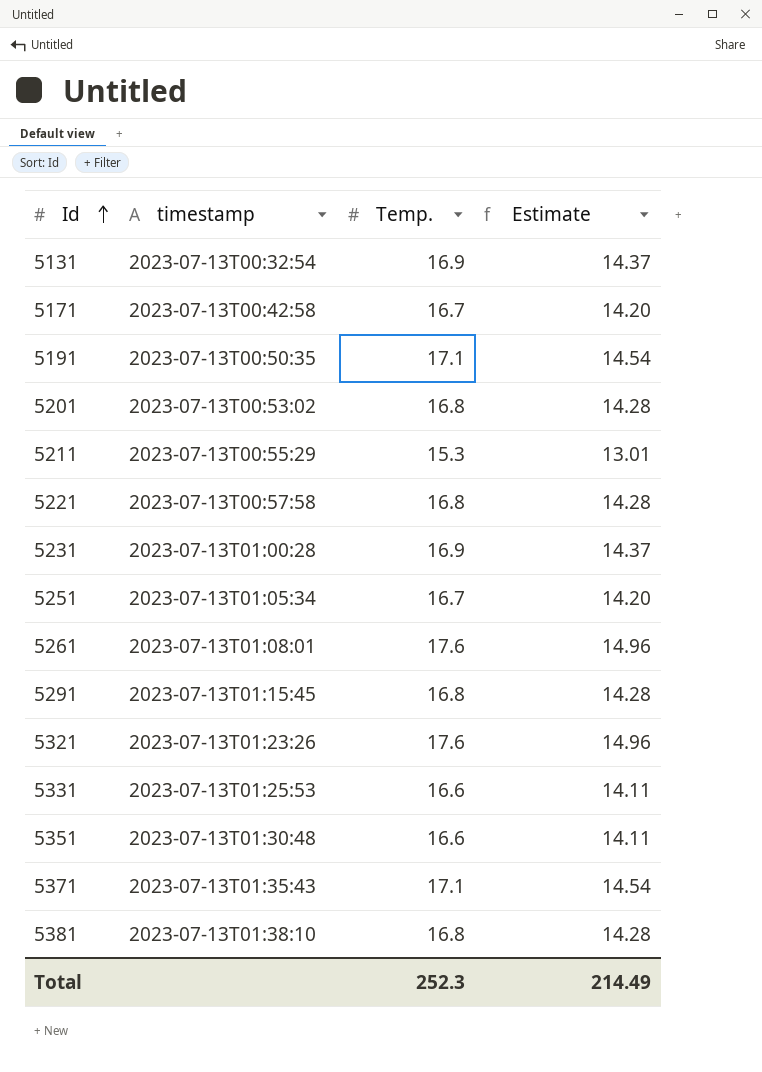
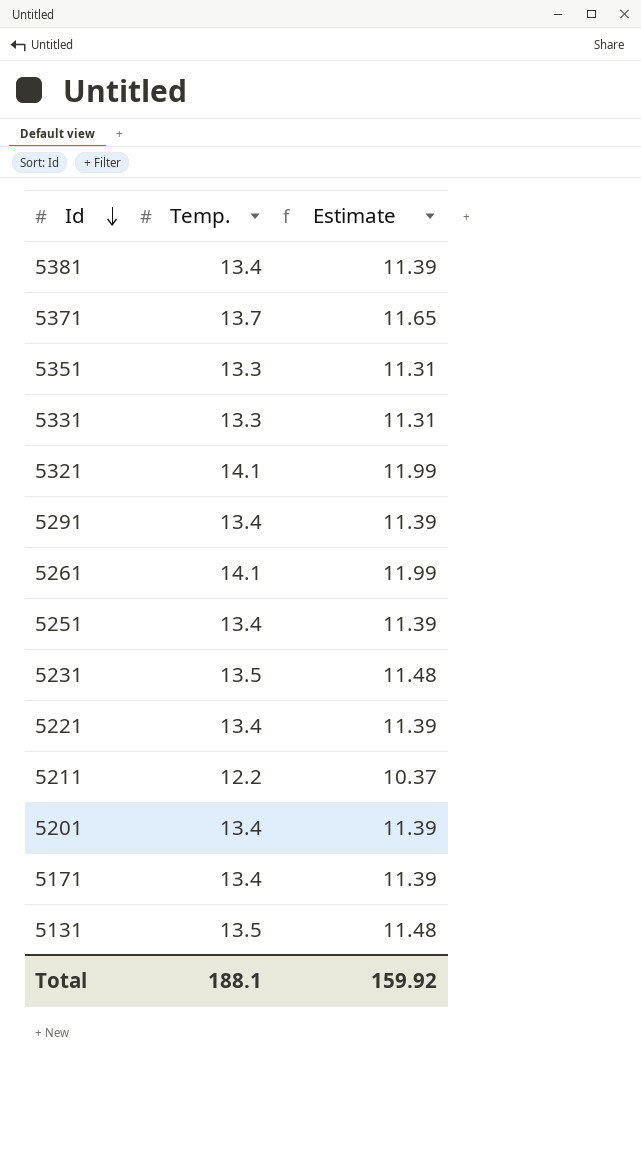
row order: Id ascending -> Id descending
column timestamp | position: 2 -> none
row 5191: 2023-07-13T00:50:35 | 17.1 | 14.54 -> none
5381 | Temp.: 16.8 -> 13.4
5381 | Estimate: 14.28 -> 11.39
5371 | Temp.: 17.1 -> 13.7
5371 | Estimate: 14.54 -> 11.65
5351 | Temp.: 16.6 -> 13.3
5351 | Estimate: 14.11 -> 11.31
5331 | Temp.: 16.6 -> 13.3
5331 | Estimate: 14.11 -> 11.31
5321 | Temp.: 17.6 -> 14.1
5321 | Estimate: 14.96 -> 11.99
5291 | Temp.: 16.8 -> 13.4
5291 | Estimate: 14.28 -> 11.39
5261 | Temp.: 17.6 -> 14.1
5261 | Estimate: 14.96 -> 11.99
5251 | Temp.: 16.7 -> 13.4
5251 | Estimate: 14.20 -> 11.39
5231 | Temp.: 16.9 -> 13.5
5231 | Estimate: 14.37 -> 11.48
5221 | Temp.: 16.8 -> 13.4
5221 | Estimate: 14.28 -> 11.39
5211 | Temp.: 15.3 -> 12.2
5211 | Estimate: 13.01 -> 10.37
5201 | Temp.: 16.8 -> 13.4
5201 | Estimate: 14.28 -> 11.39
5171 | Temp.: 16.7 -> 13.4
5171 | Estimate: 14.20 -> 11.39
5131 | Temp.: 16.9 -> 13.5
5131 | Estimate: 14.37 -> 11.48
Total | Temp.: 252.3 -> 188.1
Total | Estimate: 214.49 -> 159.92

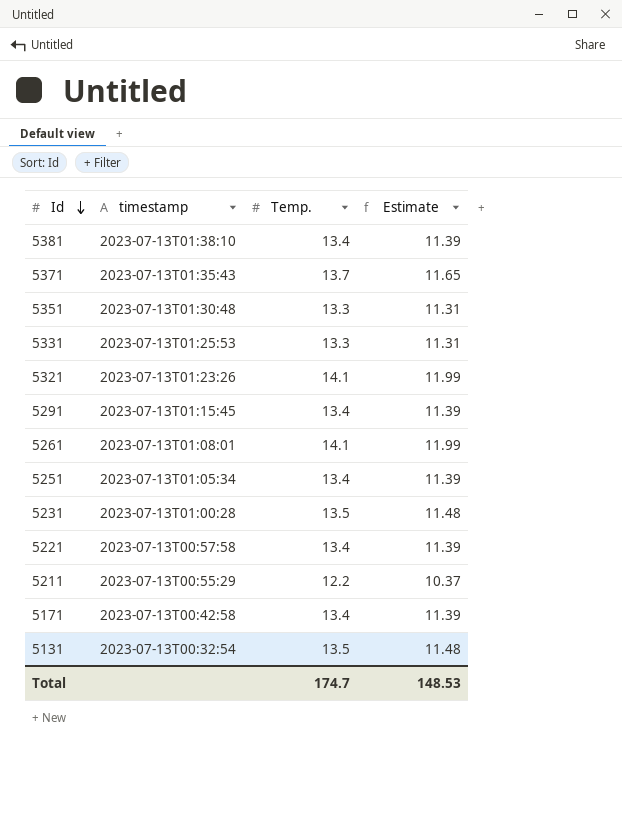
column timestamp | position: none -> 2
row 5201: 13.4 | 11.39 -> none
Total | Temp.: 188.1 -> 174.7
Total | Estimate: 159.92 -> 148.53

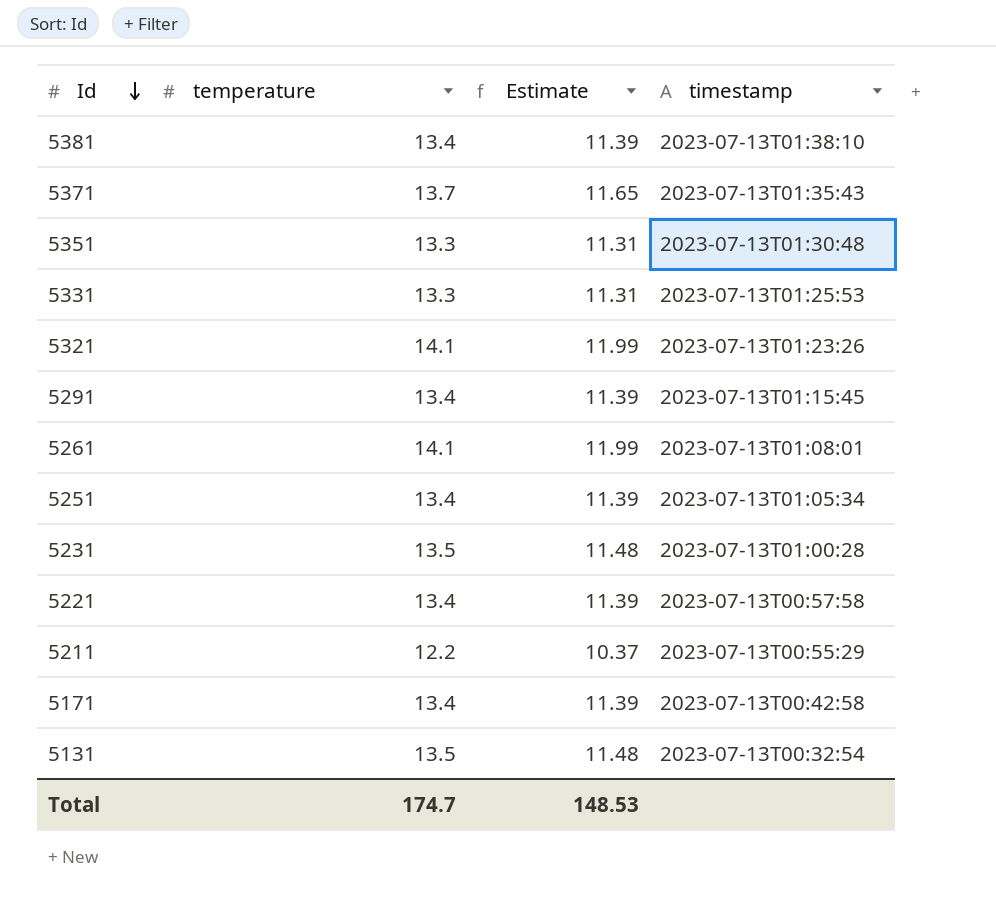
column name: Temp. -> temperature
column timestamp | position: 2 -> 4

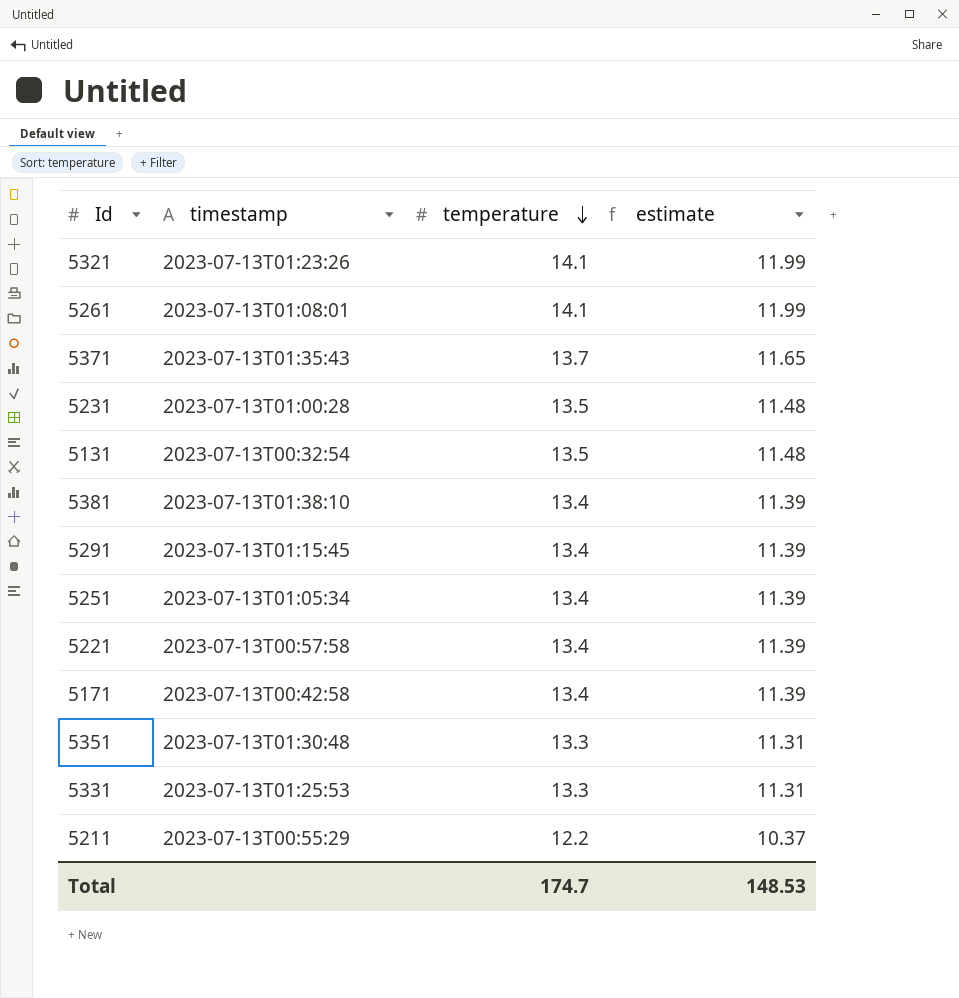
row order: Id descending -> temperature descending
column timestamp | position: 4 -> 2
column name: Estimate -> estimate

